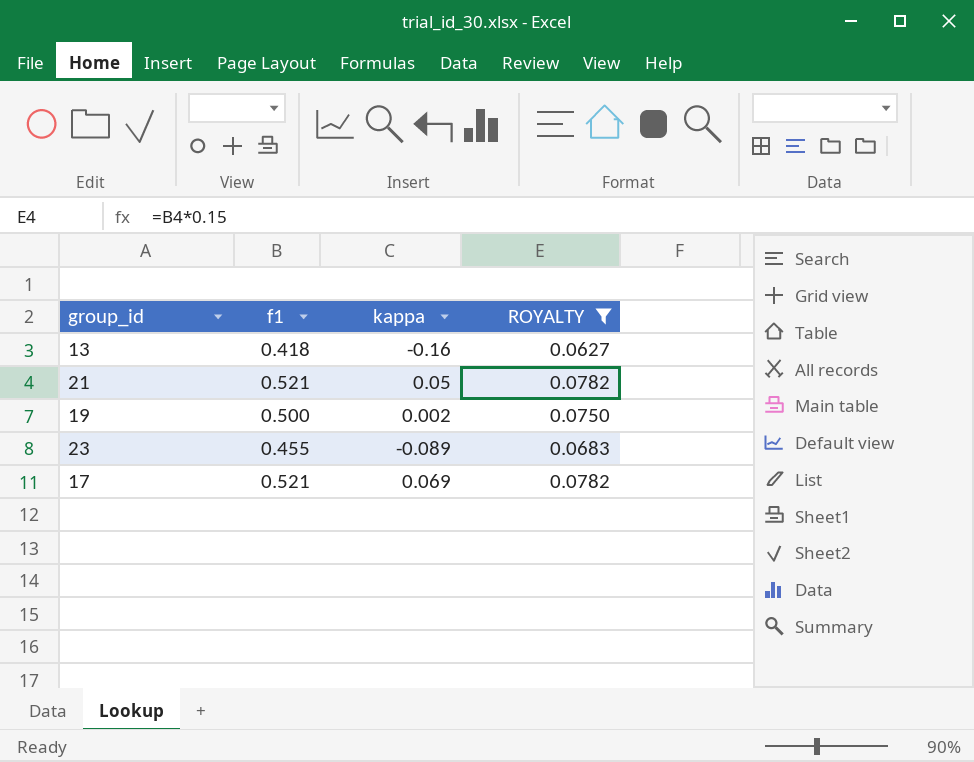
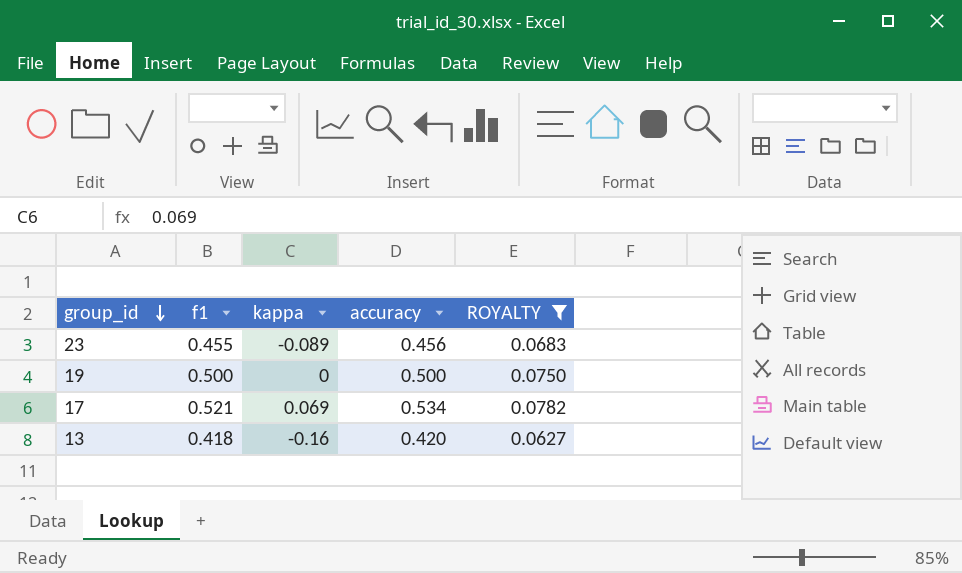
row order: none -> group_id descending
column accuracy | position: none -> 4
row 21: 0.521 | 0.05 | 0.0782 -> none
19 | kappa: 0.002 -> 0

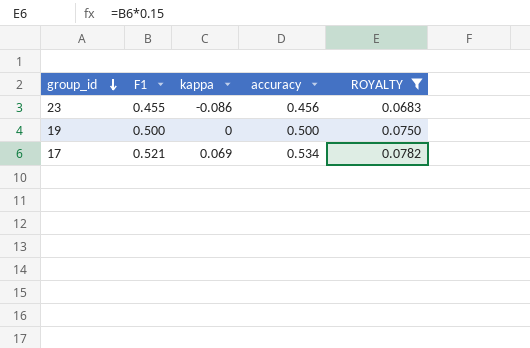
column name: f1 -> F1
row 13: 0.418 | -0.16 | 0.420 | 0.0627 -> none
23 | kappa: -0.089 -> -0.086

